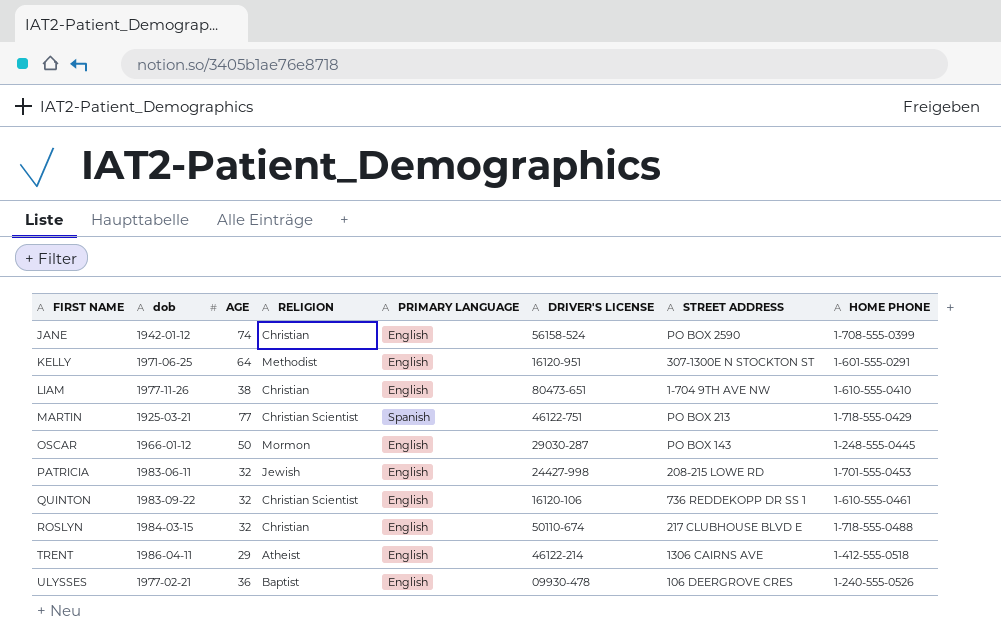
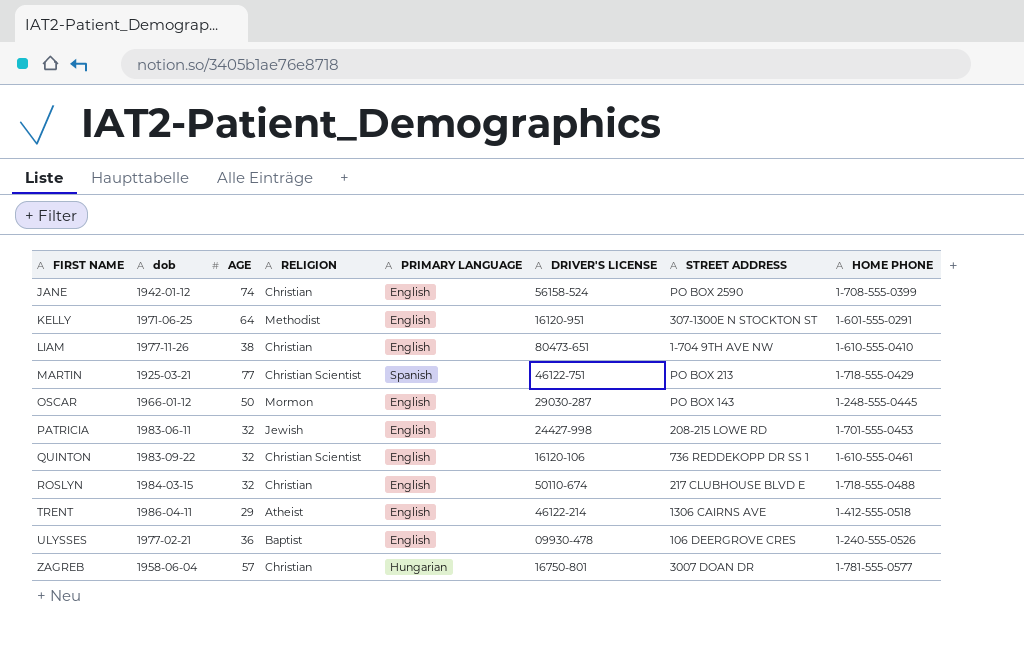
row ZAGREB: none -> 1958-06-04 | 57 | Christian | Hungarian | 16750-801 | 3007 DOAN DR | 1-781-555-0577

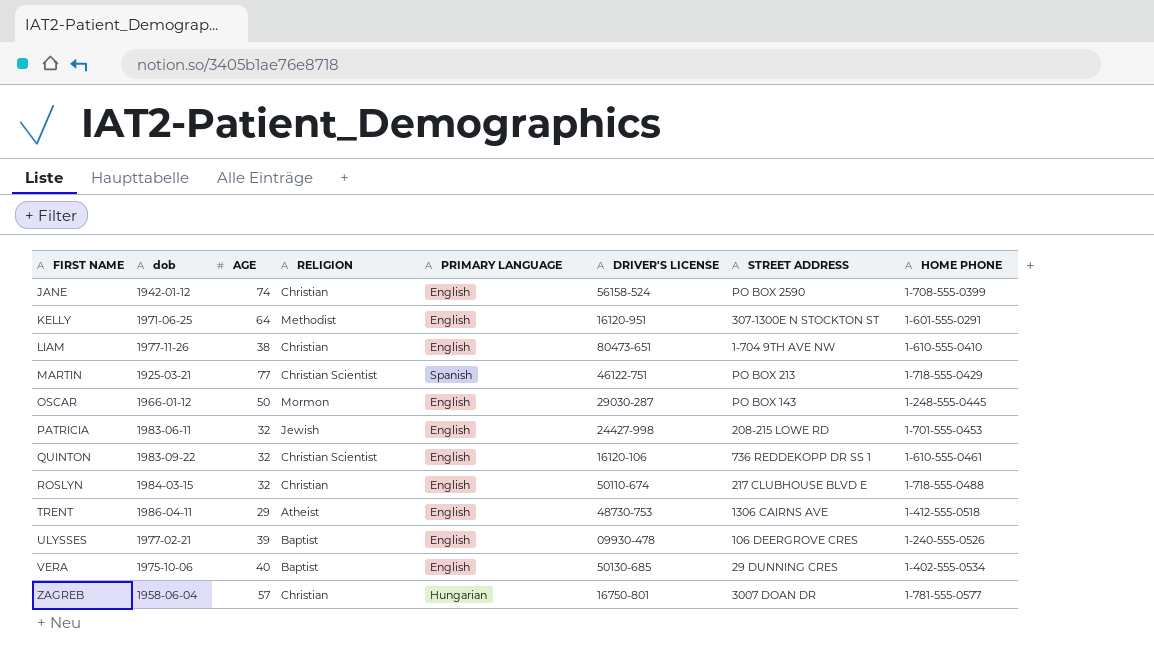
TRENT | DRIVER'S LICENSE: 46122-214 -> 48730-753
ULYSSES | AGE: 36 -> 39
row VERA: none -> 1975-10-06 | 40 | Baptist | English | 50130-685 | 29 DUNNING CRES | 1-402-555-0534

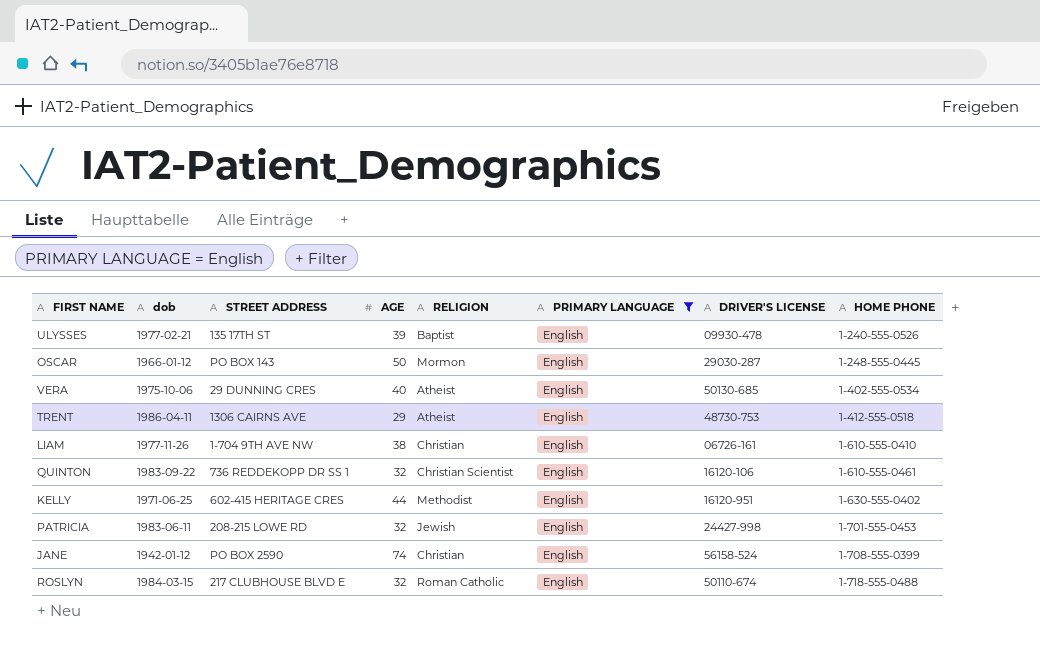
filter: none -> PRIMARY LANGUAGE = English
row order: FIRST NAME ascending -> HOME PHONE ascending
column STREET ADDRESS | position: 7 -> 3
ULYSSES | STREET ADDRESS: 106 DEERGROVE CRES -> 135 17TH ST
VERA | RELIGION: Baptist -> Atheist
LIAM | DRIVER'S LICENSE: 80473-651 -> 06726-161
KELLY | STREET ADDRESS: 307-1300E N STOCKTON ST -> 602-415 HERITAGE CRES
KELLY | AGE: 64 -> 44
KELLY | HOME PHONE: 1-601-555-0291 -> 1-630-555-0402
ROSLYN | RELIGION: Christian -> Roman Catholic

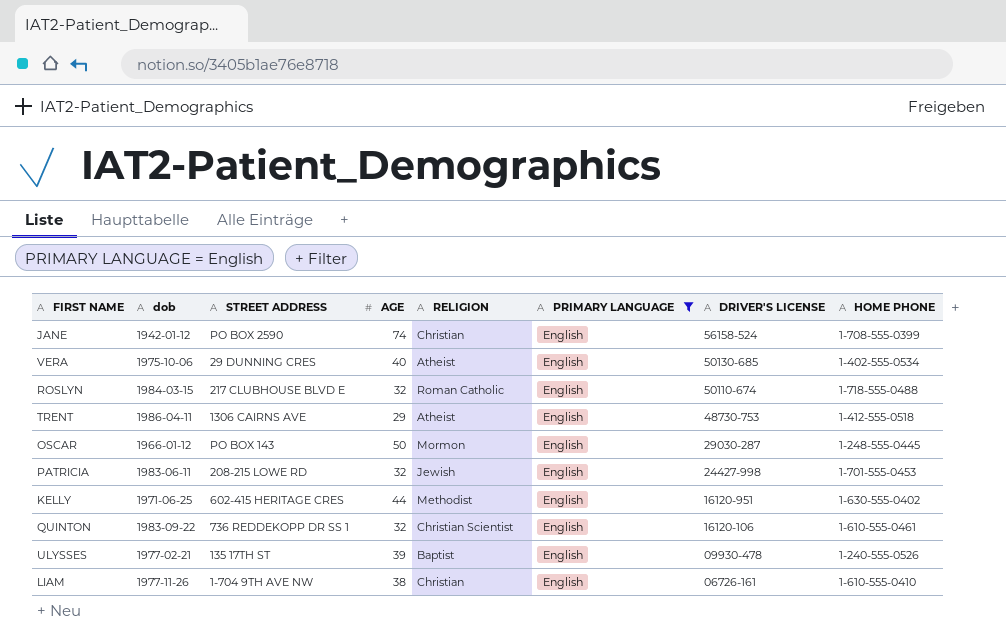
row order: HOME PHONE ascending -> DRIVER'S LICENSE descending

